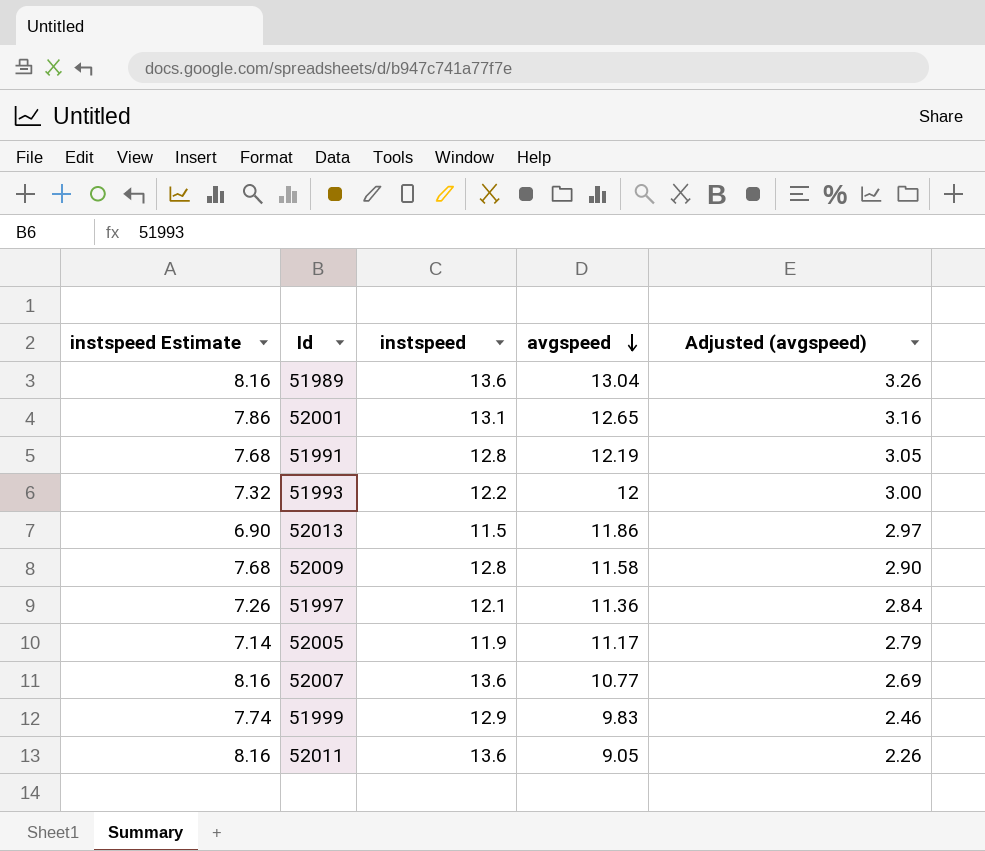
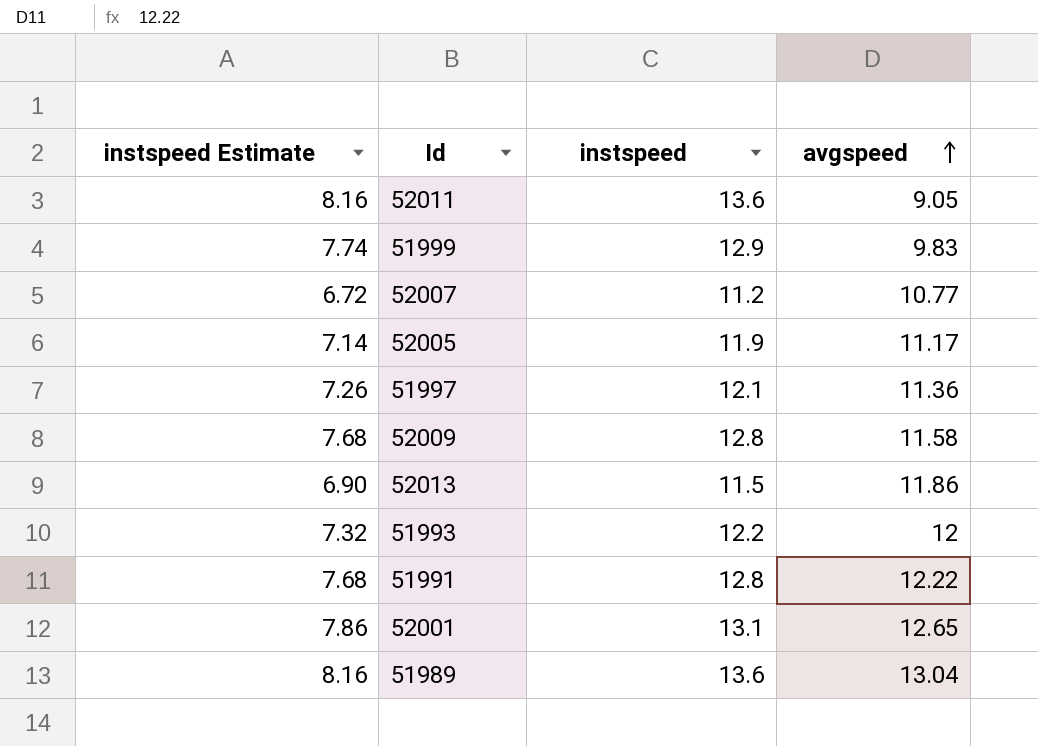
row order: avgspeed descending -> avgspeed ascending
column Adjusted (avgspeed) | formula: [avgspeed] * 0.25 -> none
52007 | instspeed Estimate: 8.16 -> 6.72
52007 | instspeed: 13.6 -> 11.2
51991 | avgspeed: 12.19 -> 12.22

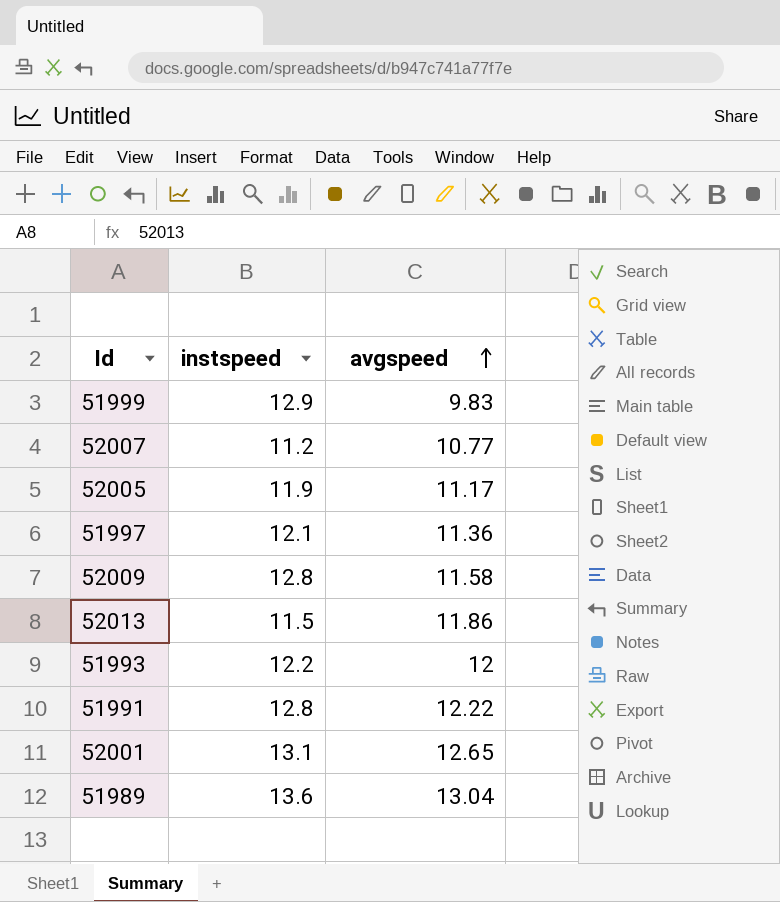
column instspeed Estimate | formula: [instspeed] * 0.6 -> none
row 52011: 8.16 | 13.6 | 9.05 -> none

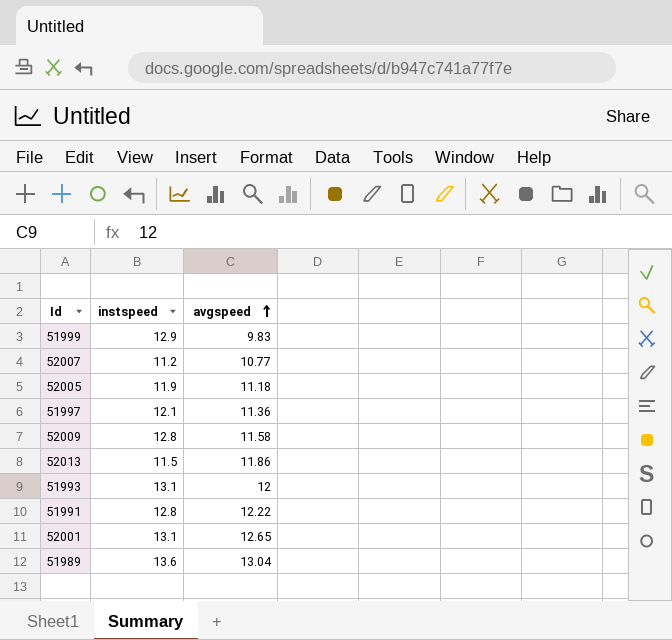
52005 | avgspeed: 11.17 -> 11.18
51993 | instspeed: 12.2 -> 13.1

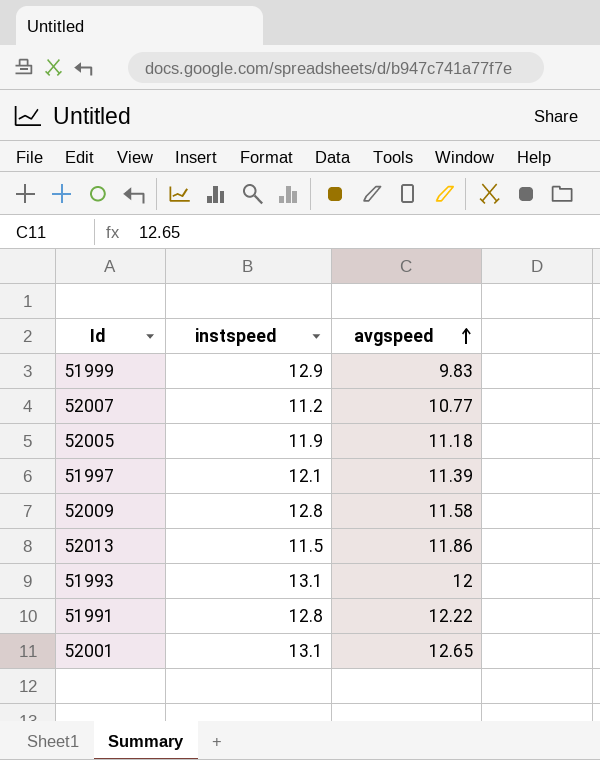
row 51989: 13.6 | 13.04 -> none
51997 | avgspeed: 11.36 -> 11.39

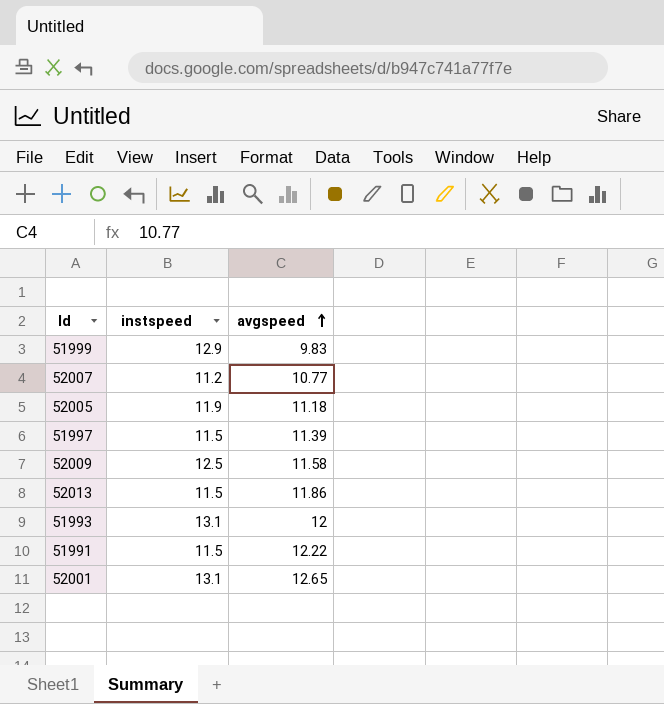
51997 | instspeed: 12.1 -> 11.5
52009 | instspeed: 12.8 -> 12.5
51991 | instspeed: 12.8 -> 11.5

